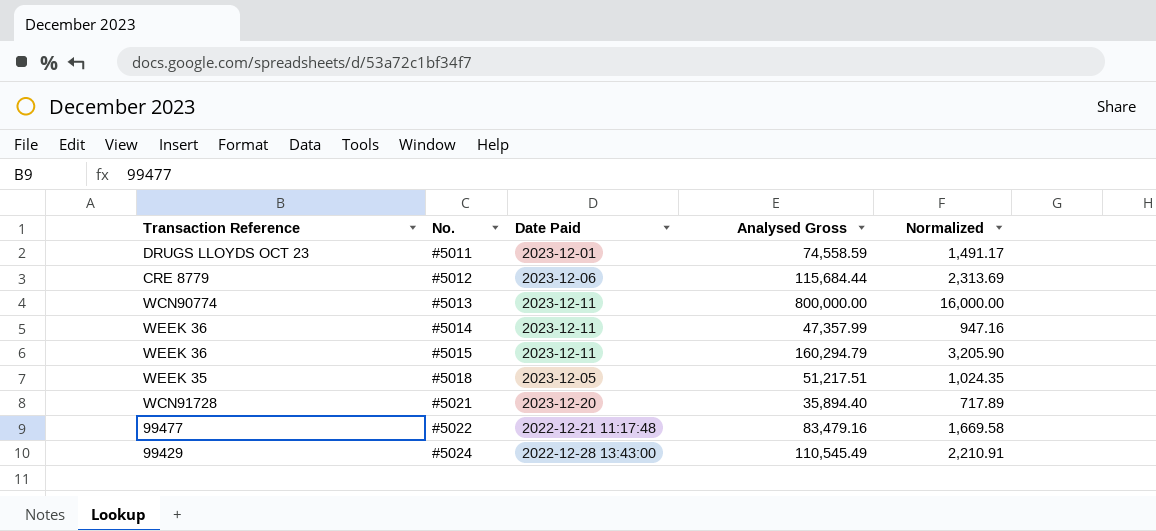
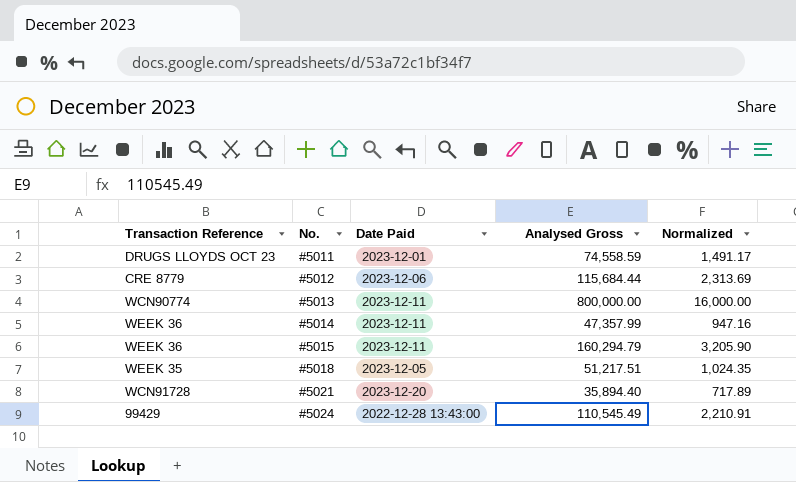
row #5022: 99477 | 2022-12-21 11:17:48 | 83,479.16 | 1,669.58 -> none

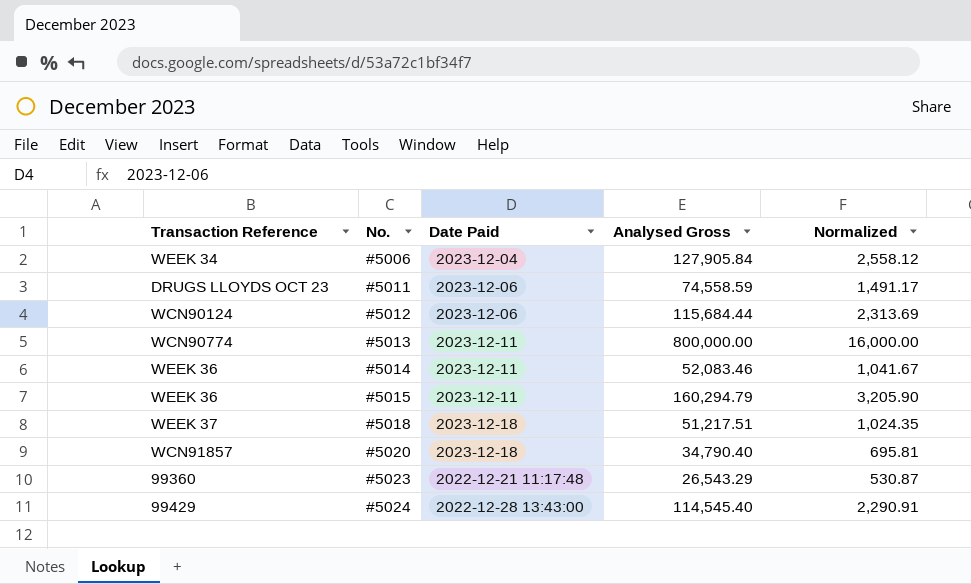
row #5021: WCN91728 | 2023-12-20 | 35,894.40 | 717.89 -> none
row #5006: none -> WEEK 34 | 2023-12-04 | 127,905.84 | 2,558.12
#5011 | Date Paid: 2023-12-01 -> 2023-12-06
#5012 | Transaction Reference: CRE 8779 -> WCN90124
#5014 | Analysed Gross: 47,357.99 -> 52,083.46
#5014 | Normalized: 947.16 -> 1,041.67
#5018 | Transaction Reference: WEEK 35 -> WEEK 37
#5018 | Date Paid: 2023-12-05 -> 2023-12-18
row #5020: none -> WCN91857 | 2023-12-18 | 34,790.40 | 695.81
row #5023: none -> 99360 | 2022-12-21 11:17:48 | 26,543.29 | 530.87
#5024 | Analysed Gross: 110,545.49 -> 114,545.40
#5024 | Normalized: 2,210.91 -> 2,290.91

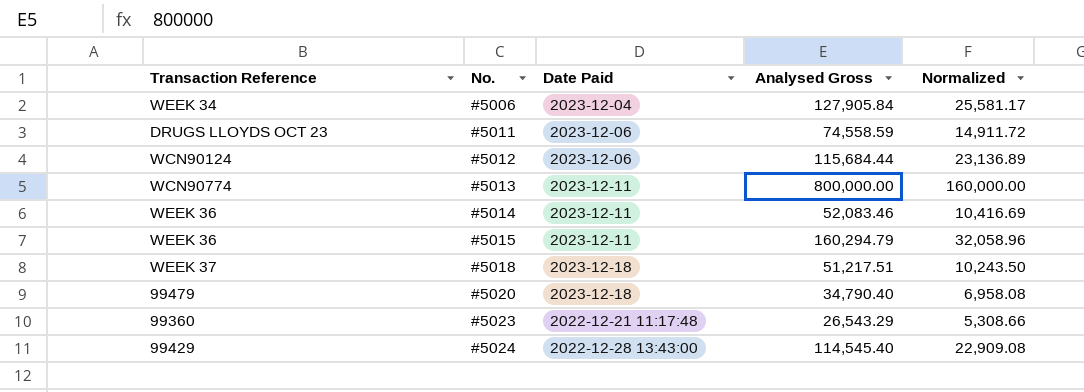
column Normalized | formula: [Analysed Gross] * 0.02 -> [Analysed Gross] * 0.2
#5020 | Transaction Reference: WCN91857 -> 99479

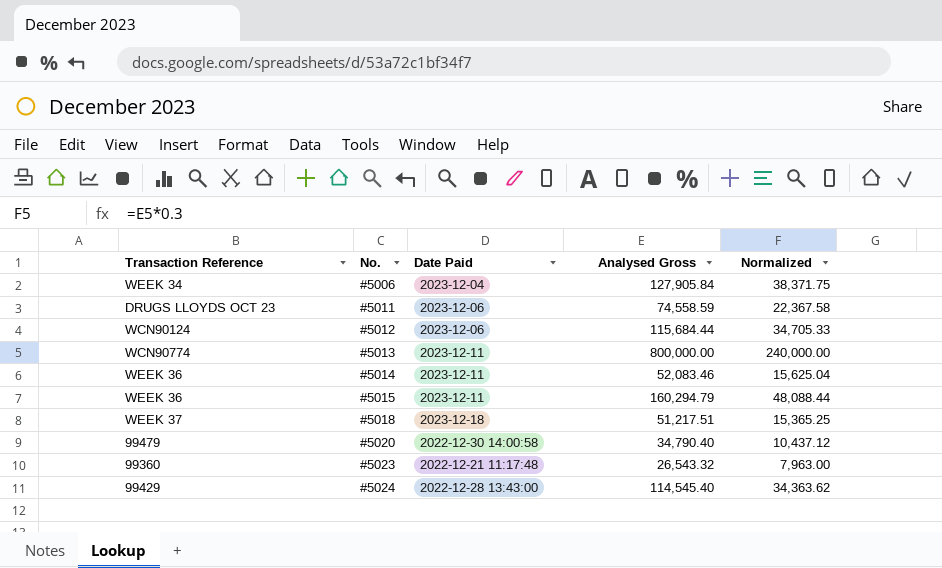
column Normalized | formula: [Analysed Gross] * 0.2 -> [Analysed Gross] * 0.3
#5020 | Date Paid: 2023-12-18 -> 2022-12-30 14:00:58
#5023 | Analysed Gross: 26,543.29 -> 26,543.32

